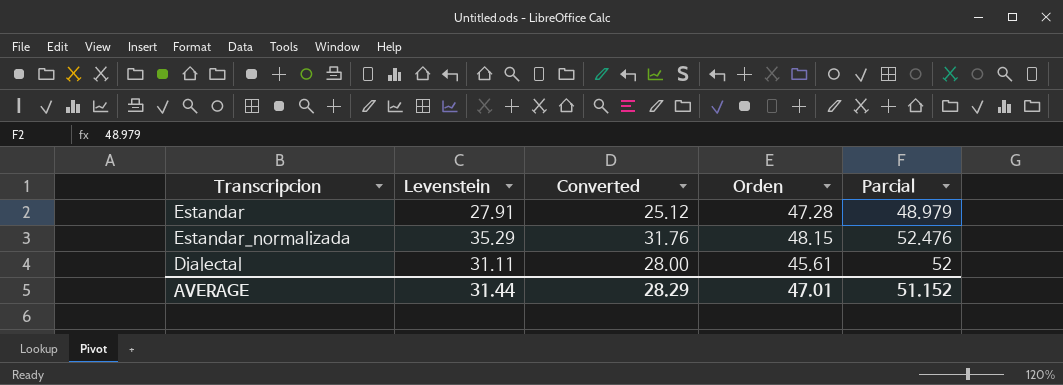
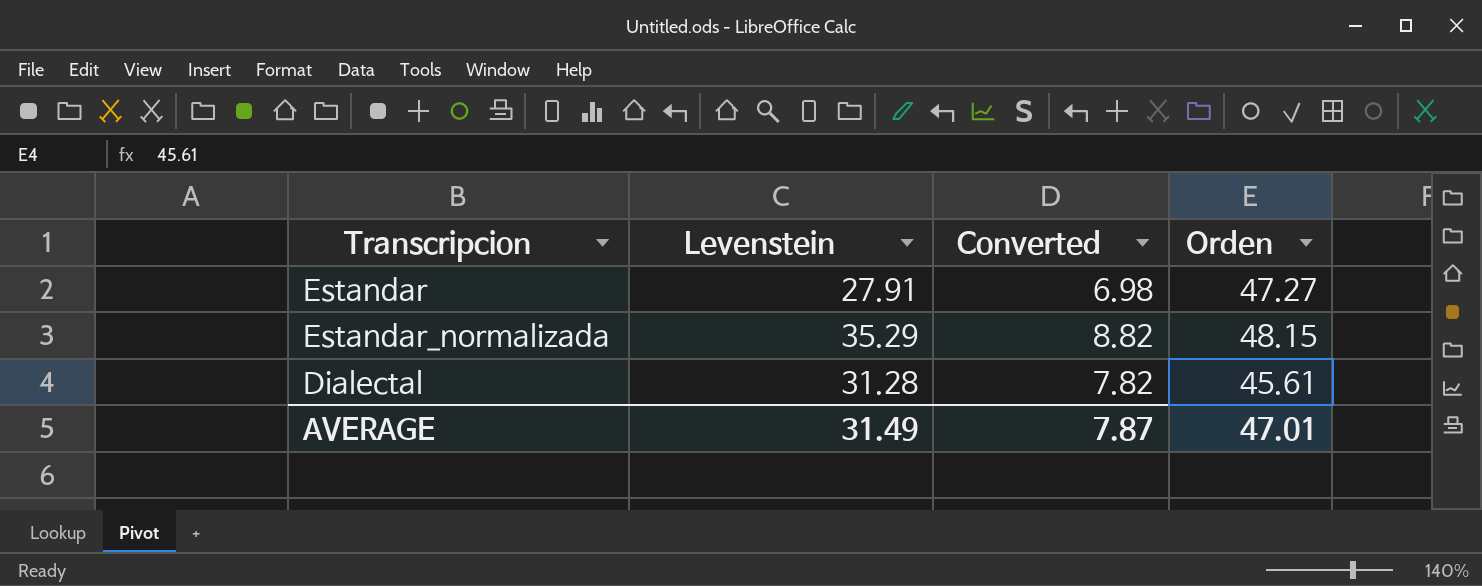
column Parcial | position: 5 -> none
column Converted | formula: [Levenstein] * 0.9 -> [Levenstein] * 0.25
Estandar | Orden: 47.28 -> 47.27
Dialectal | Levenstein: 31.11 -> 31.28
AVERAGE | Levenstein: 31.44 -> 31.49
AVERAGE | Converted: 28.29 -> 7.87

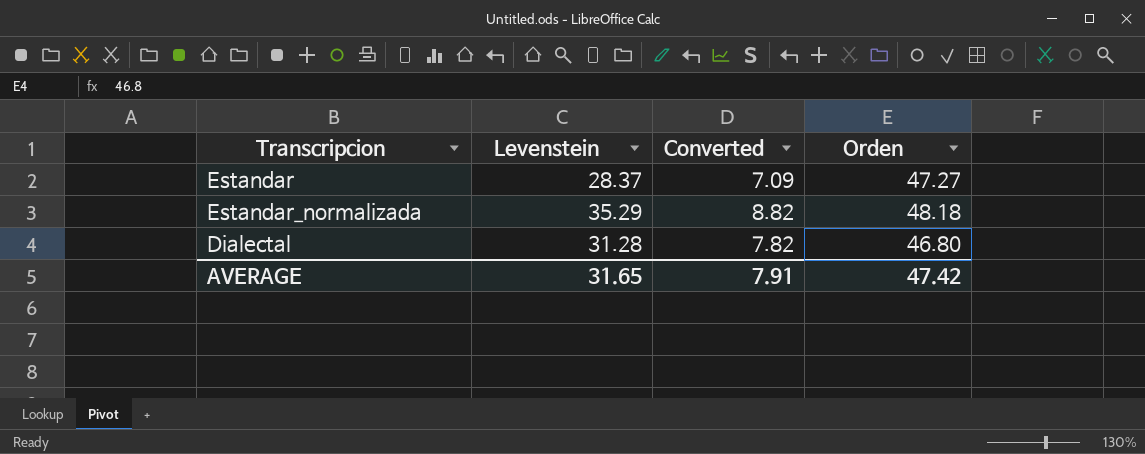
Estandar | Levenstein: 27.91 -> 28.37
Estandar | Converted: 6.98 -> 7.09
Estandar_normalizada | Orden: 48.15 -> 48.18
Dialectal | Orden: 45.61 -> 46.80
AVERAGE | Levenstein: 31.49 -> 31.65
AVERAGE | Converted: 7.87 -> 7.91
AVERAGE | Orden: 47.01 -> 47.42

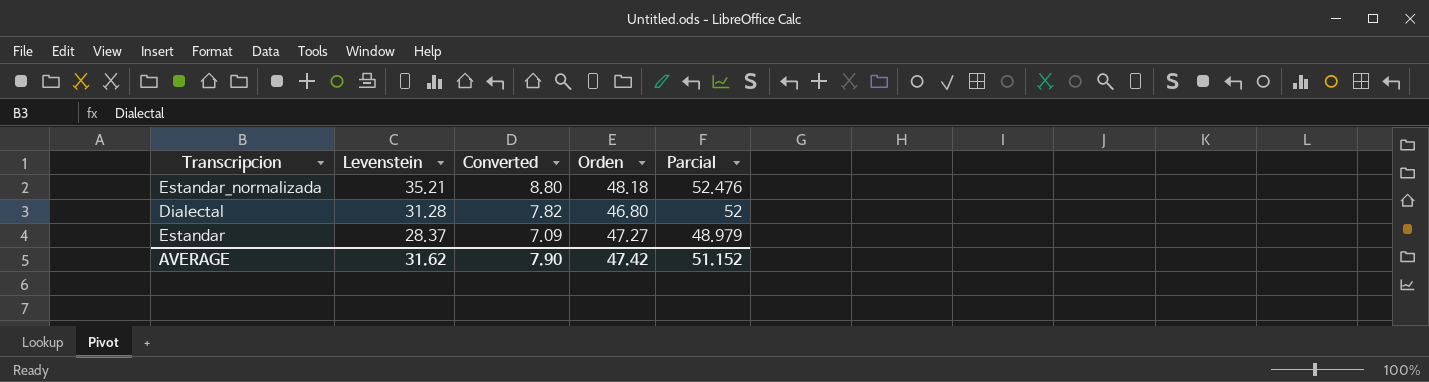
row order: none -> Levenstein descending
column Parcial | position: none -> 5
Estandar_normalizada | Levenstein: 35.29 -> 35.21
Estandar_normalizada | Converted: 8.82 -> 8.80
AVERAGE | Levenstein: 31.65 -> 31.62
AVERAGE | Converted: 7.91 -> 7.90

